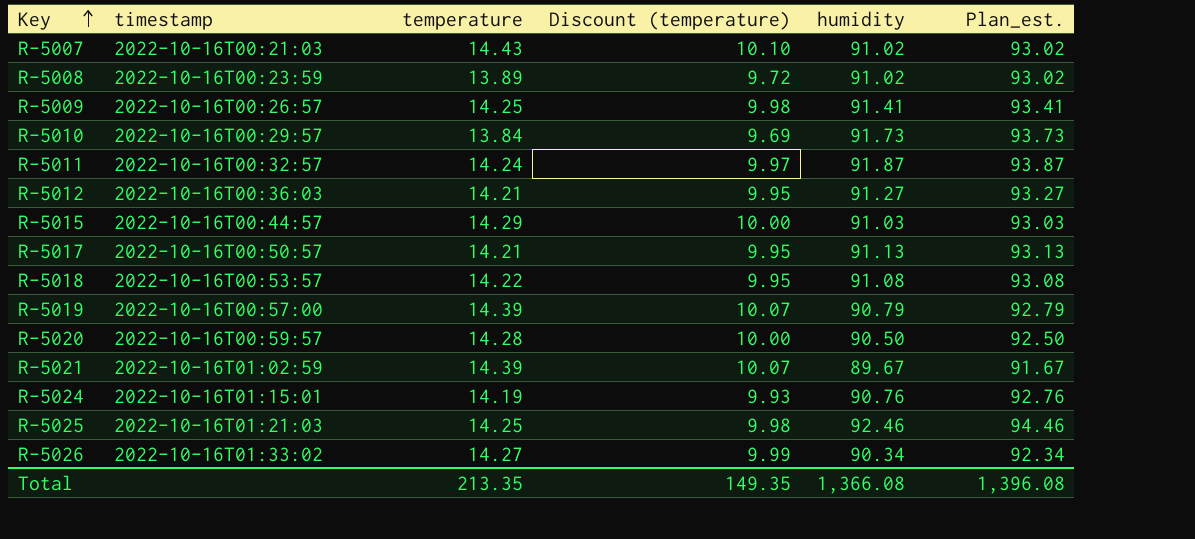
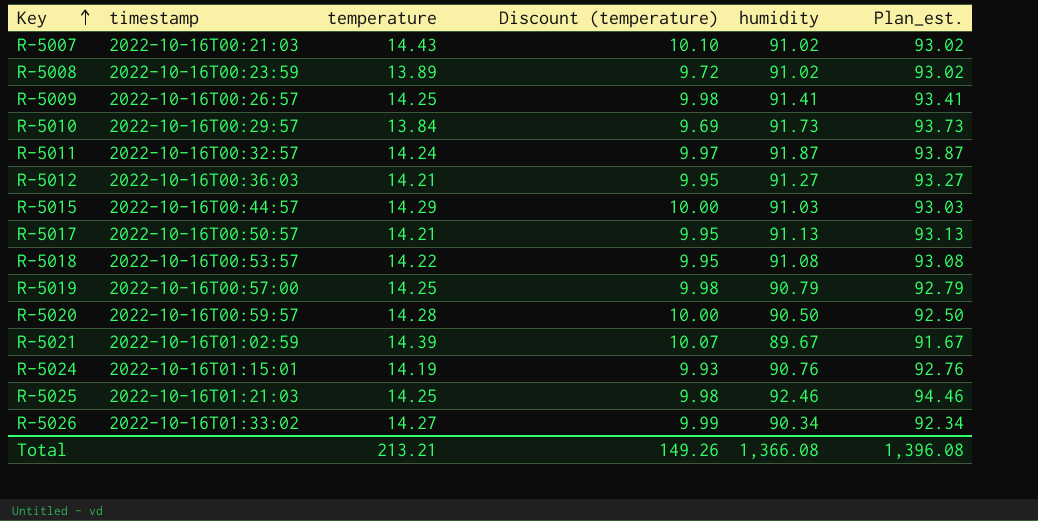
R-5019 | temperature: 14.39 -> 14.25
R-5019 | Discount (temperature): 10.07 -> 9.98
Total | temperature: 213.35 -> 213.21
Total | Discount (temperature): 149.35 -> 149.26

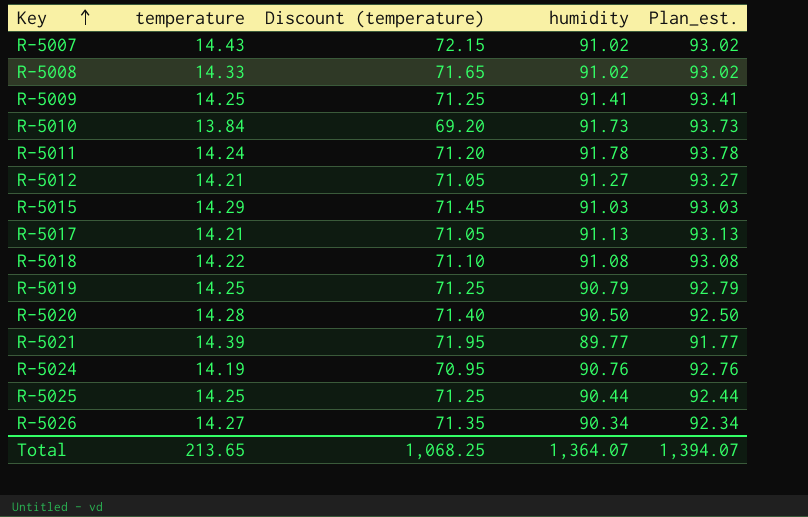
column timestamp | position: 2 -> none
column Discount (temperature) | formula: [temperature] * 0.7 -> [temperature] * 5
R-5008 | temperature: 13.89 -> 14.33
R-5011 | humidity: 91.87 -> 91.78
R-5011 | Plan_est.: 93.87 -> 93.78
R-5021 | humidity: 89.67 -> 89.77
R-5021 | Plan_est.: 91.67 -> 91.77
R-5025 | humidity: 92.46 -> 90.44
R-5025 | Plan_est.: 94.46 -> 92.44
Total | temperature: 213.21 -> 213.65
Total | Discount (temperature): 149.26 -> 1,068.25
Total | humidity: 1,366.08 -> 1,364.07
Total | Plan_est.: 1,396.08 -> 1,394.07

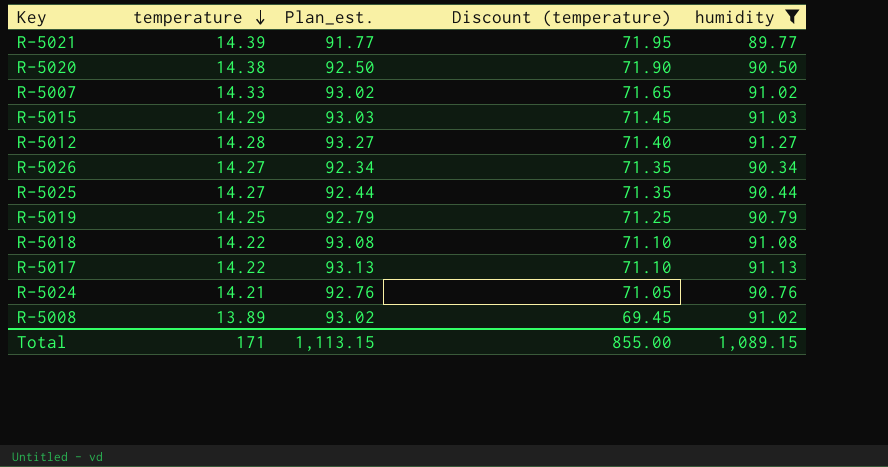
filter: none -> humidity <= 91.27
row order: Key ascending -> temperature descending
column Plan_est. | position: 5 -> 3
R-5020 | temperature: 14.28 -> 14.38
R-5020 | Discount (temperature): 71.40 -> 71.90
R-5007 | temperature: 14.43 -> 14.33
R-5007 | Discount (temperature): 72.15 -> 71.65
R-5012 | temperature: 14.21 -> 14.28
R-5012 | Discount (temperature): 71.05 -> 71.40
R-5025 | temperature: 14.25 -> 14.27
R-5025 | Discount (temperature): 71.25 -> 71.35
R-5017 | temperature: 14.21 -> 14.22
R-5017 | Discount (temperature): 71.05 -> 71.10
R-5024 | temperature: 14.19 -> 14.21
R-5024 | Discount (temperature): 70.95 -> 71.05
R-5008 | temperature: 14.33 -> 13.89
R-5008 | Discount (temperature): 71.65 -> 69.45
Total | temperature: 213.65 -> 171
Total | Plan_est.: 1,394.07 -> 1,113.15
Total | Discount (temperature): 1,068.25 -> 855.00
Total | humidity: 1,364.07 -> 1,089.15

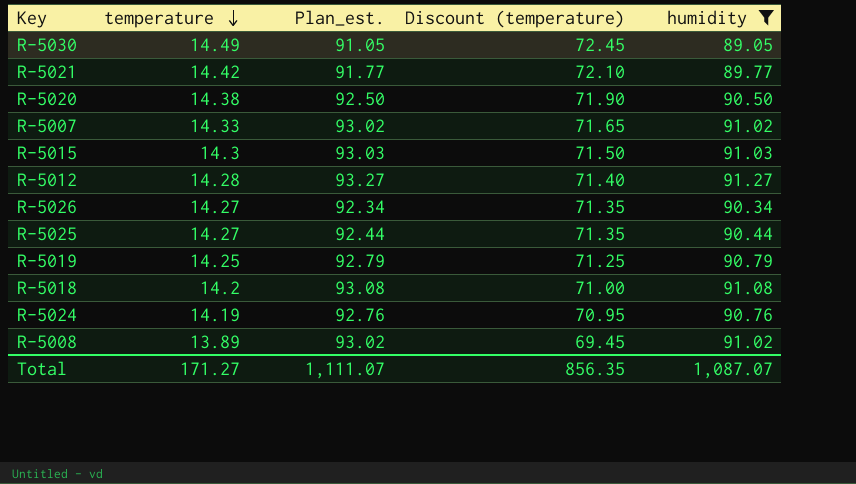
row R-5017: 14.22 | 93.13 | 71.10 | 91.13 -> none
row R-5030: none -> 14.49 | 91.05 | 72.45 | 89.05
R-5021 | temperature: 14.39 -> 14.42
R-5021 | Discount (temperature): 71.95 -> 72.10
R-5015 | temperature: 14.29 -> 14.3
R-5015 | Discount (temperature): 71.45 -> 71.50
R-5018 | temperature: 14.22 -> 14.2
R-5018 | Discount (temperature): 71.10 -> 71.00
R-5024 | temperature: 14.21 -> 14.19
R-5024 | Discount (temperature): 71.05 -> 70.95
Total | temperature: 171 -> 171.27
Total | Plan_est.: 1,113.15 -> 1,111.07
Total | Discount (temperature): 855.00 -> 856.35
Total | humidity: 1,089.15 -> 1,087.07

